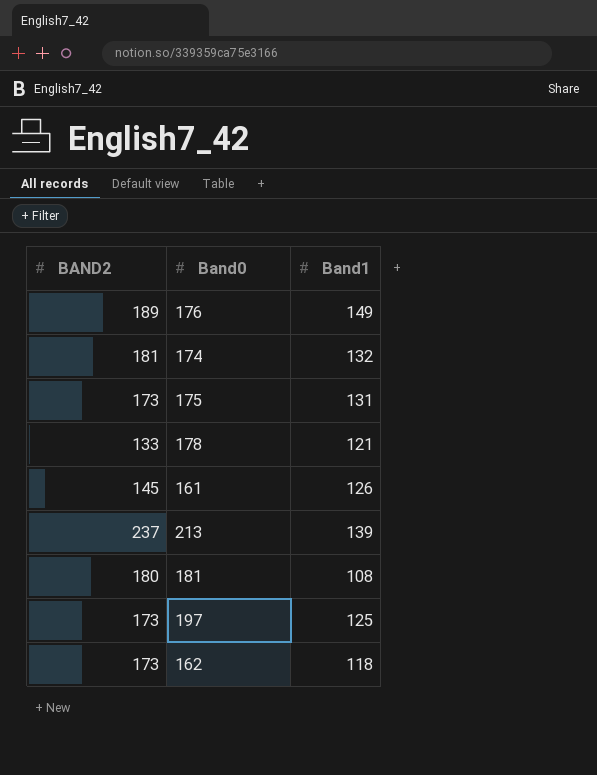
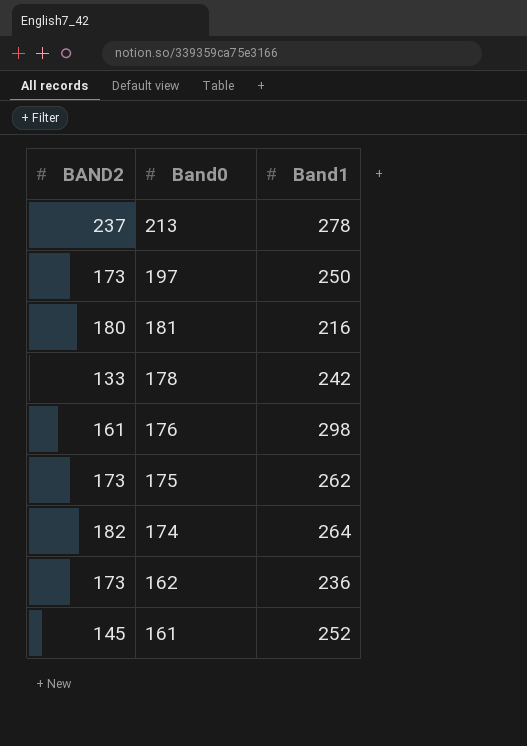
row order: none -> Band0 descending
213 | Band1: 139 -> 278
197 | Band1: 125 -> 250
181 | Band1: 108 -> 216
178 | Band1: 121 -> 242
176 | BAND2: 189 -> 161
176 | Band1: 149 -> 298
175 | Band1: 131 -> 262
174 | BAND2: 181 -> 182
174 | Band1: 132 -> 264
162 | Band1: 118 -> 236
161 | Band1: 126 -> 252

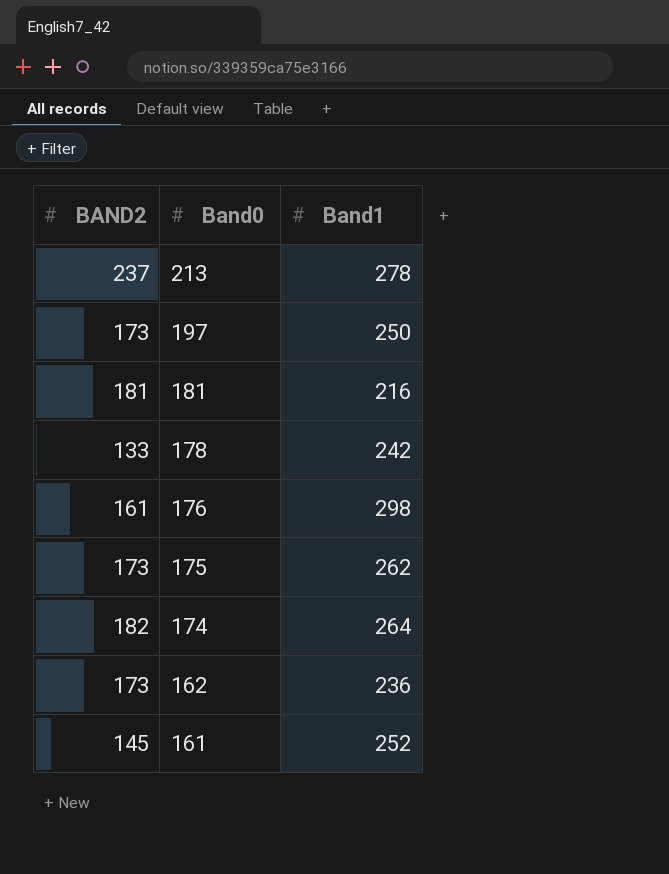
181 | BAND2: 180 -> 181

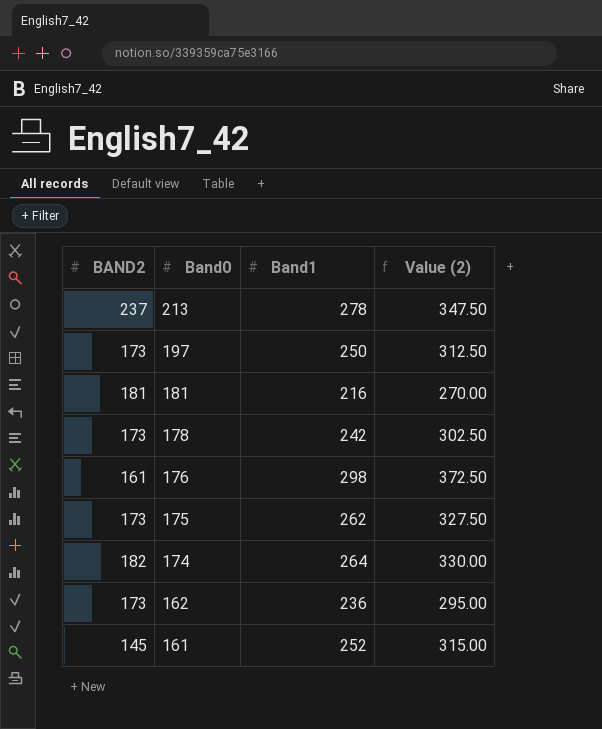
column Value (2) | formula: none -> [Band1] * 1.25
178 | BAND2: 133 -> 173

